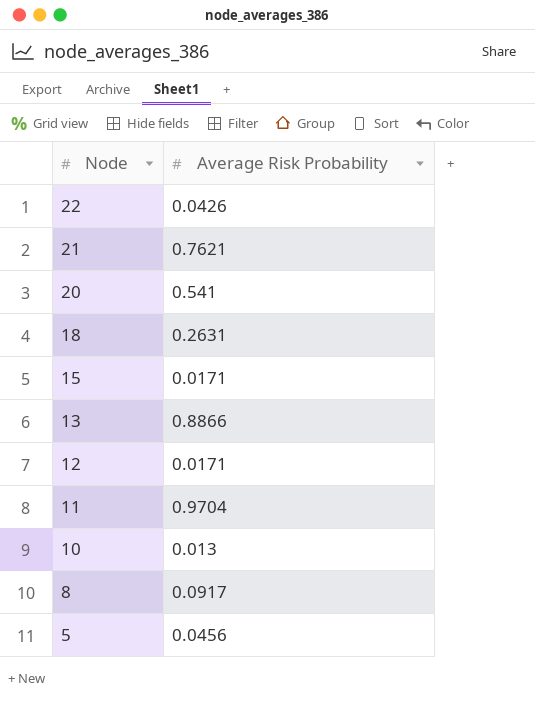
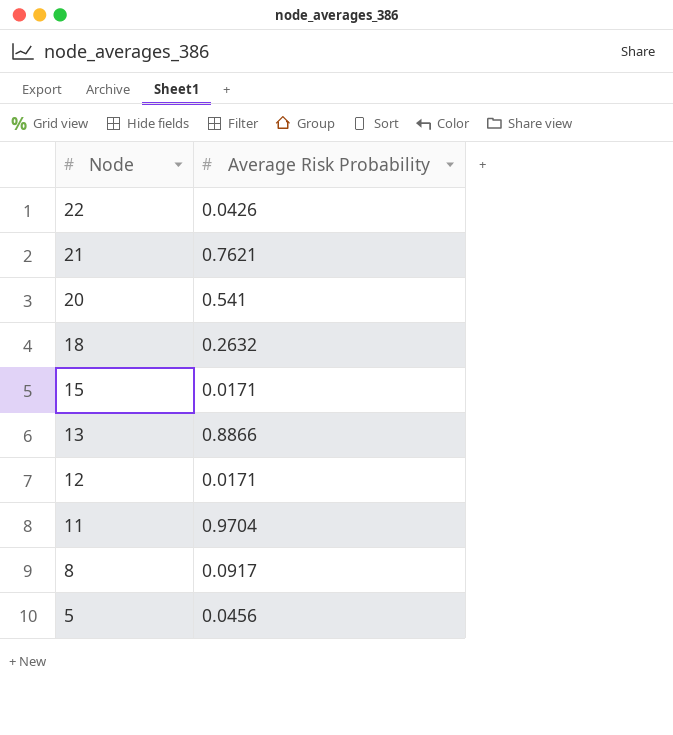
row 10: 0.013 -> none
18 | Average Risk Probability: 0.2631 -> 0.2632

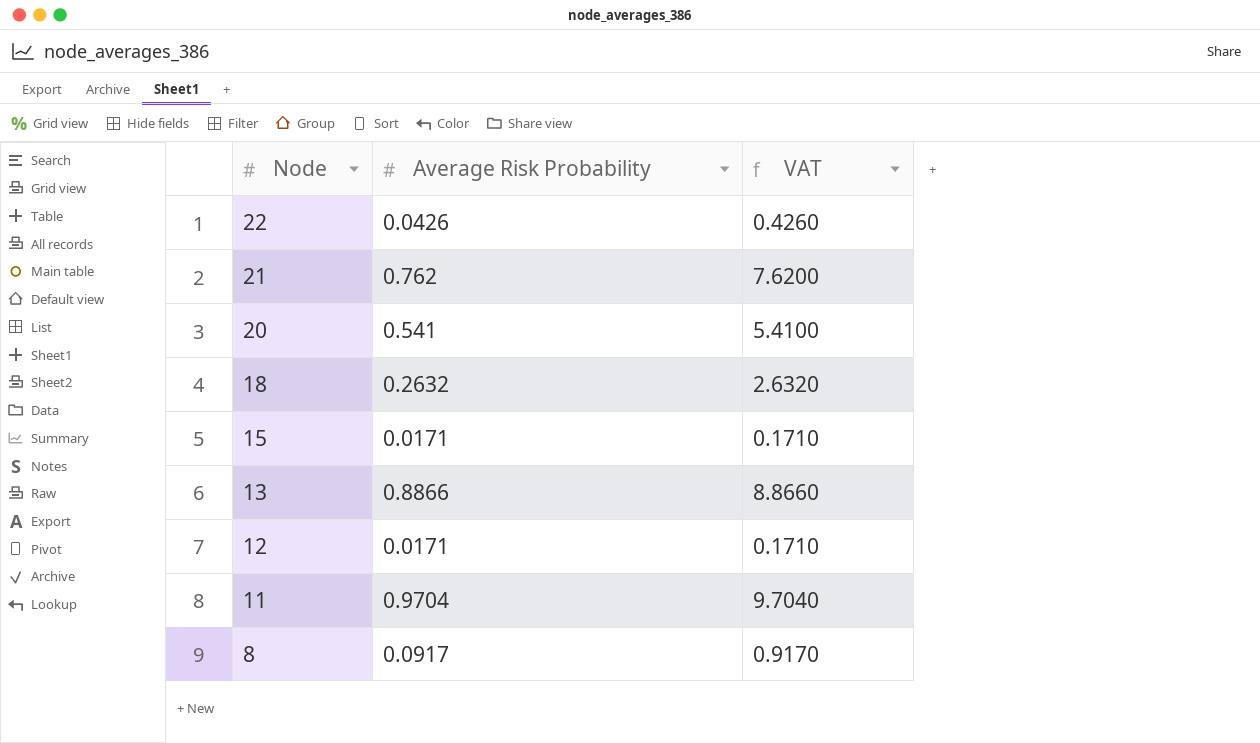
column VAT | formula: none -> [Average Risk Probability] * 10
row 5: 0.0456 -> none
21 | Average Risk Probability: 0.7621 -> 0.762

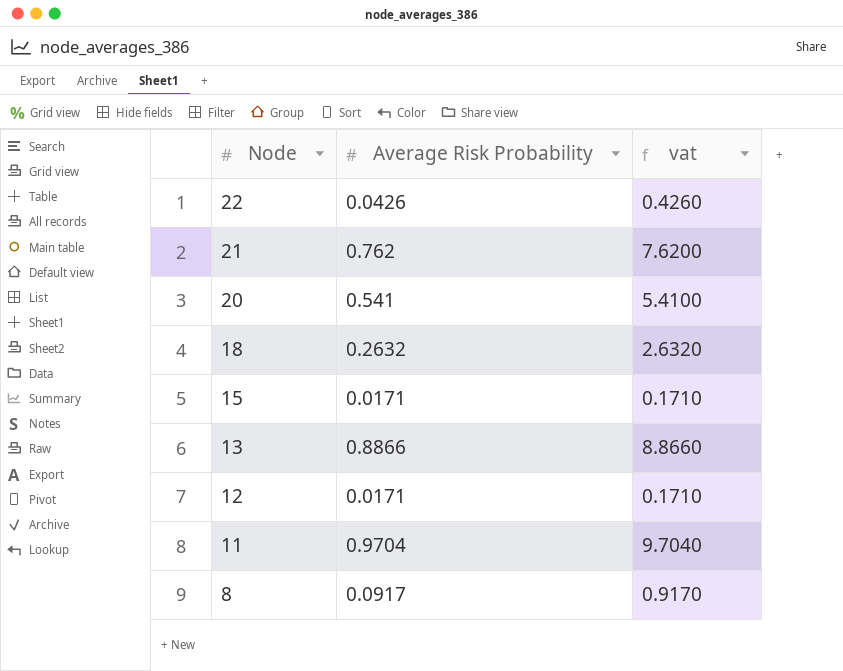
column name: VAT -> vat

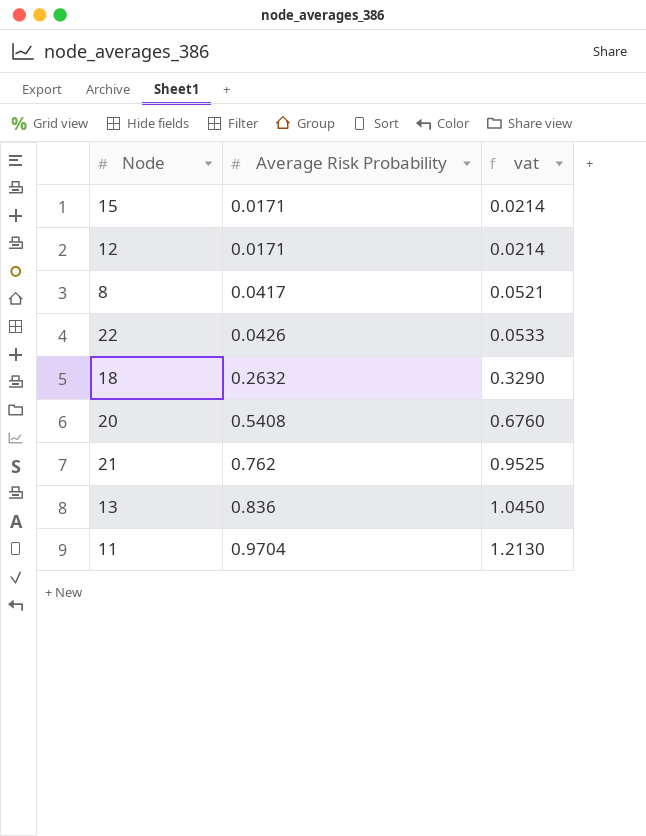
row order: Node descending -> Average Risk Probability ascending
column vat | formula: [Average Risk Probability] * 10 -> [Average Risk Probability] * 1.25
8 | Average Risk Probability: 0.0917 -> 0.0417
20 | Average Risk Probability: 0.541 -> 0.5408
13 | Average Risk Probability: 0.8866 -> 0.836

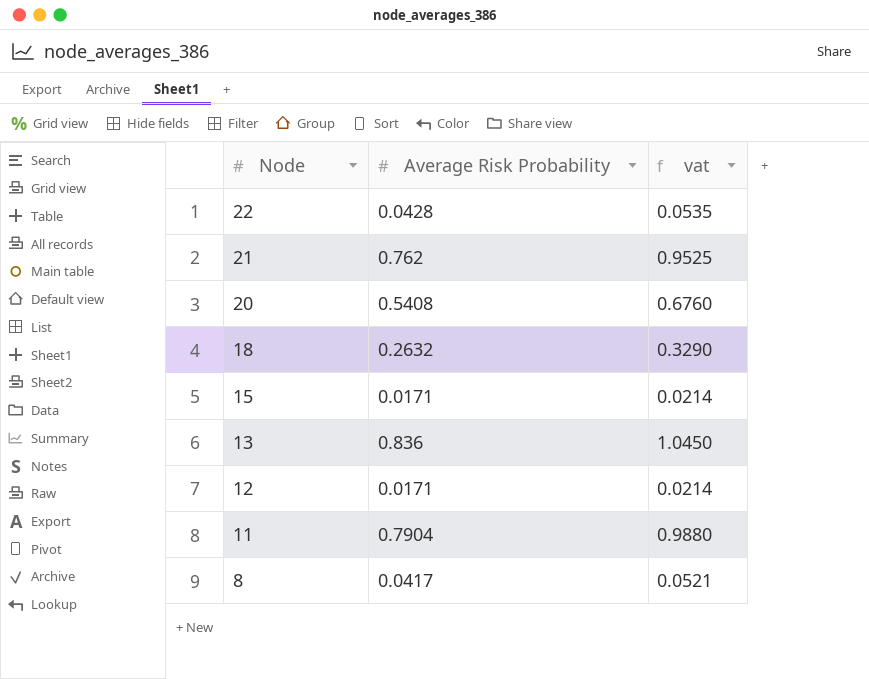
row order: Average Risk Probability ascending -> Node descending
22 | Average Risk Probability: 0.0426 -> 0.0428
22 | vat: 0.0533 -> 0.0535
11 | Average Risk Probability: 0.9704 -> 0.7904
11 | vat: 1.2130 -> 0.9880

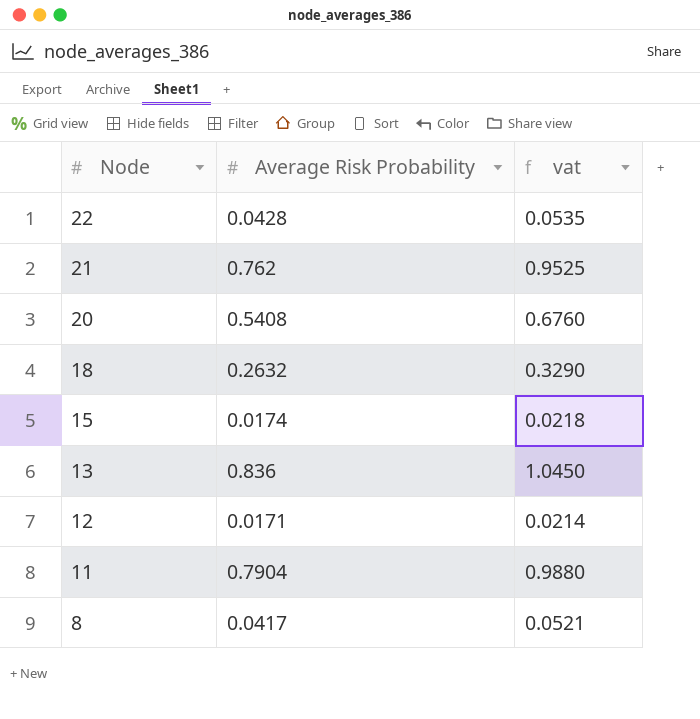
15 | Average Risk Probability: 0.0171 -> 0.0174
15 | vat: 0.0214 -> 0.0218

